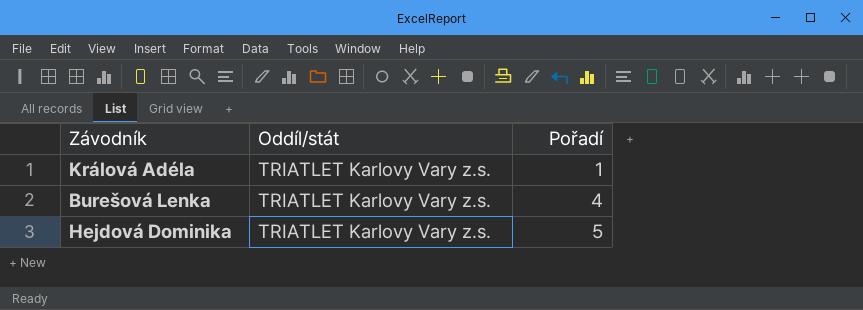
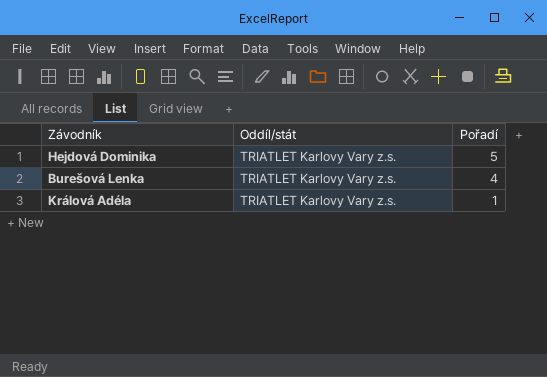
row order: Pořadí ascending -> Pořadí descending

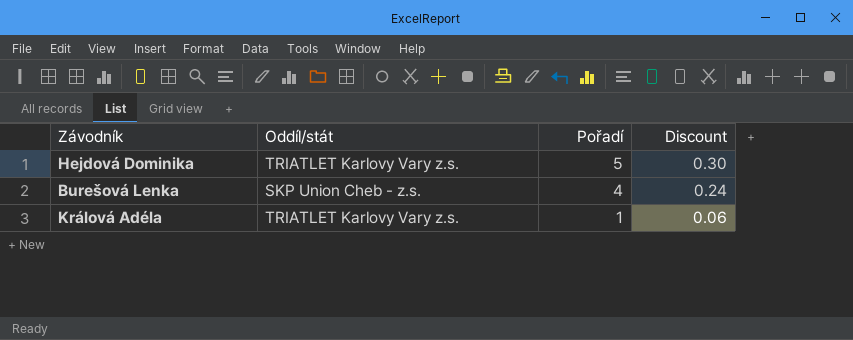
column Discount | formula: none -> [Pořadí] * 0.06
Burešová Lenka | Oddíl/stát: TRIATLET Karlovy Vary z.s. -> SKP Union Cheb - z.s.

